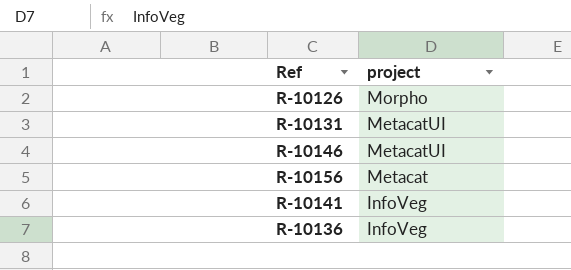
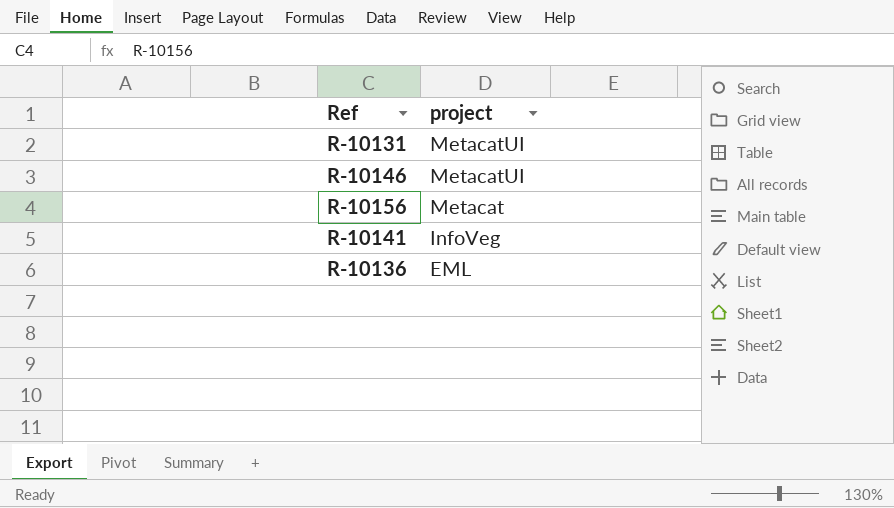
row R-10126: Morpho -> none
R-10136 | project: InfoVeg -> EML

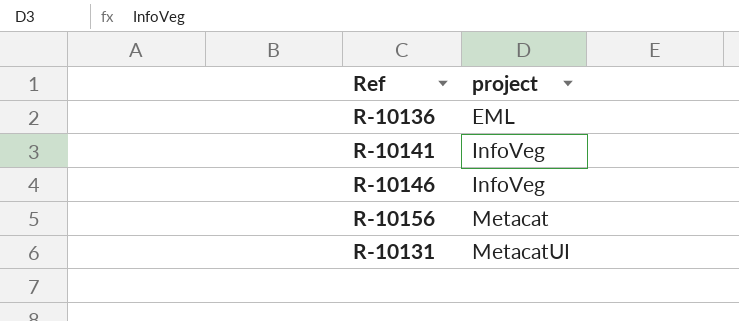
row order: project descending -> project ascending
R-10146 | project: MetacatUI -> InfoVeg

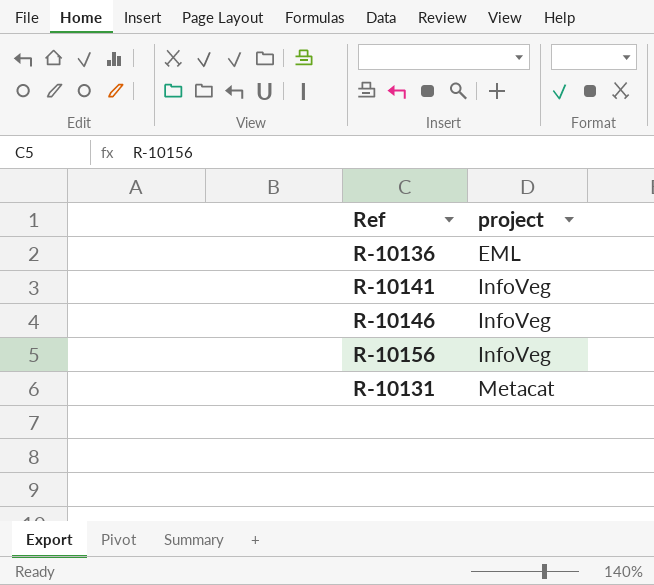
R-10156 | project: Metacat -> InfoVeg
R-10131 | project: MetacatUI -> Metacat

